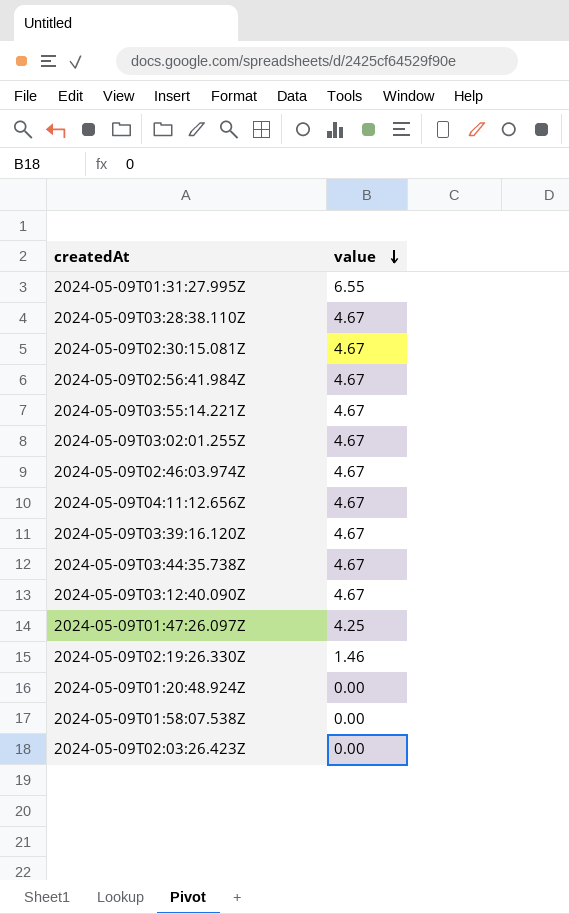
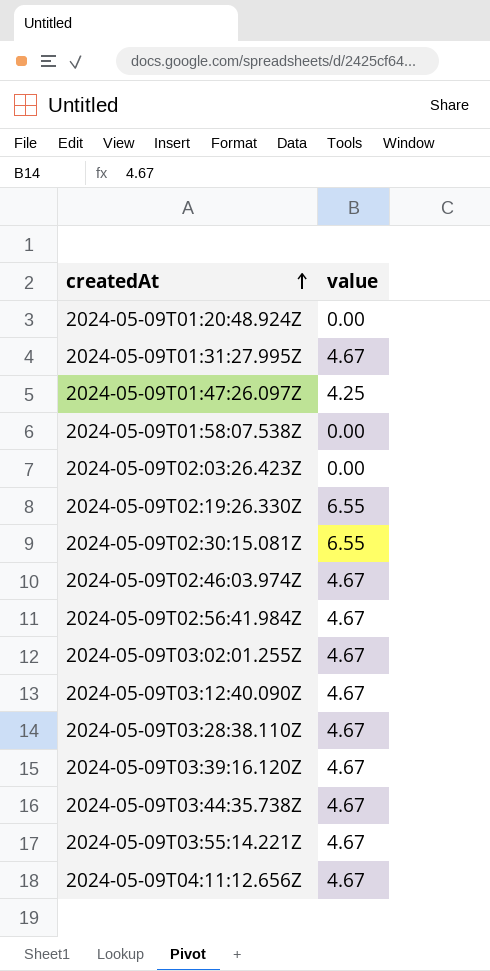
row order: value descending -> createdAt ascending
2024-05-09T01:31:27.995Z | value: 6.55 -> 4.67
2024-05-09T02:19:26.330Z | value: 1.46 -> 6.55
2024-05-09T02:30:15.081Z | value: 4.67 -> 6.55

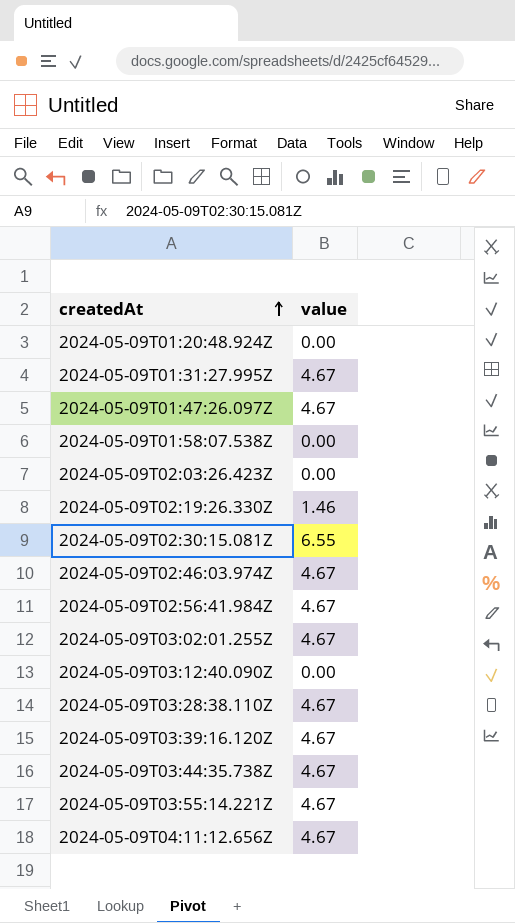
2024-05-09T01:47:26.097Z | value: 4.25 -> 4.67
2024-05-09T02:19:26.330Z | value: 6.55 -> 1.46
2024-05-09T03:12:40.090Z | value: 4.67 -> 0.00

